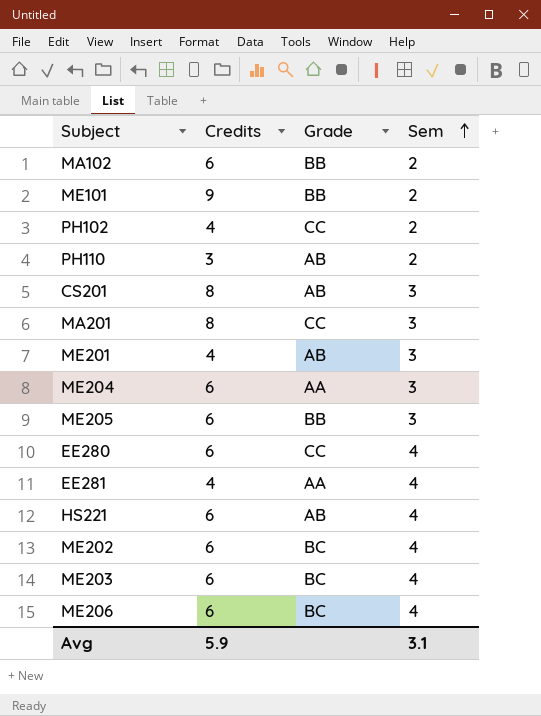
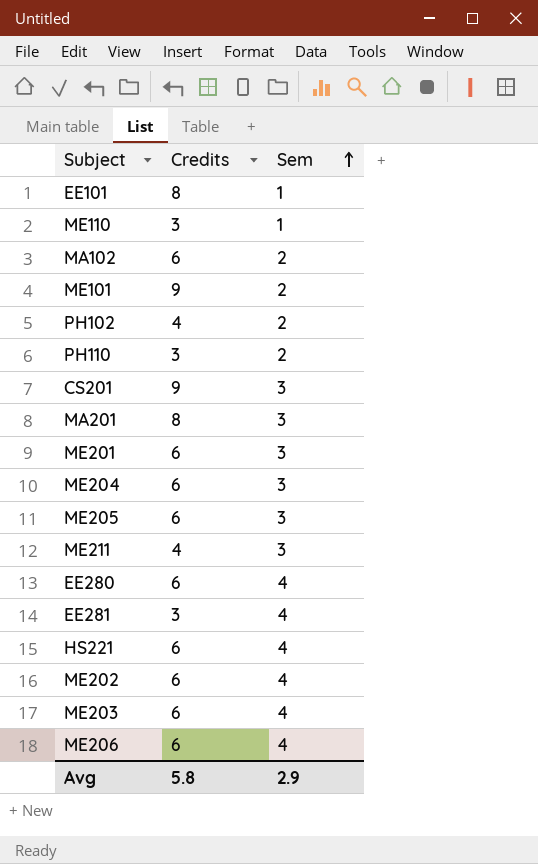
column Grade | position: 3 -> none
row EE101: none -> 8 | 1
row ME110: none -> 3 | 1
CS201 | Credits: 8 -> 9
ME201 | Credits: 4 -> 6
row ME211: none -> 4 | 3
EE281 | Credits: 4 -> 3
Avg | Credits: 5.9 -> 5.8
Avg | Sem: 3.1 -> 2.9

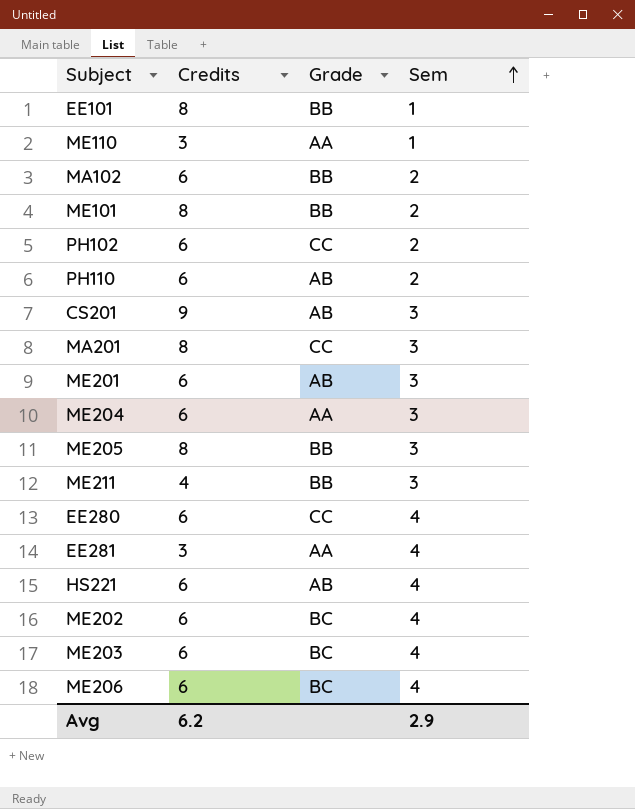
column Grade | position: none -> 3
ME101 | Credits: 9 -> 8
PH102 | Credits: 4 -> 6
PH110 | Credits: 3 -> 6
ME205 | Credits: 6 -> 8
Avg | Credits: 5.8 -> 6.2

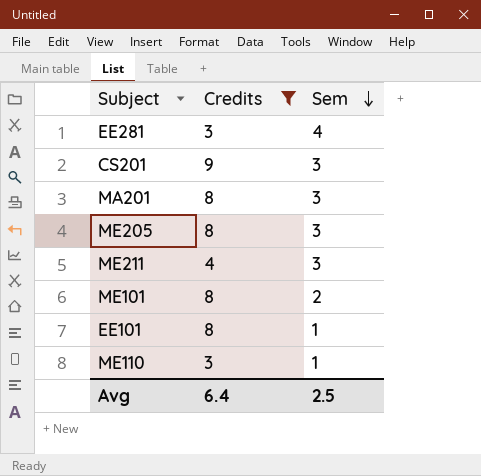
filter: none -> Credits != 6
row order: Sem ascending -> Sem descending
column Grade | position: 3 -> none
Avg | Credits: 6.2 -> 6.4
Avg | Sem: 2.9 -> 2.5

